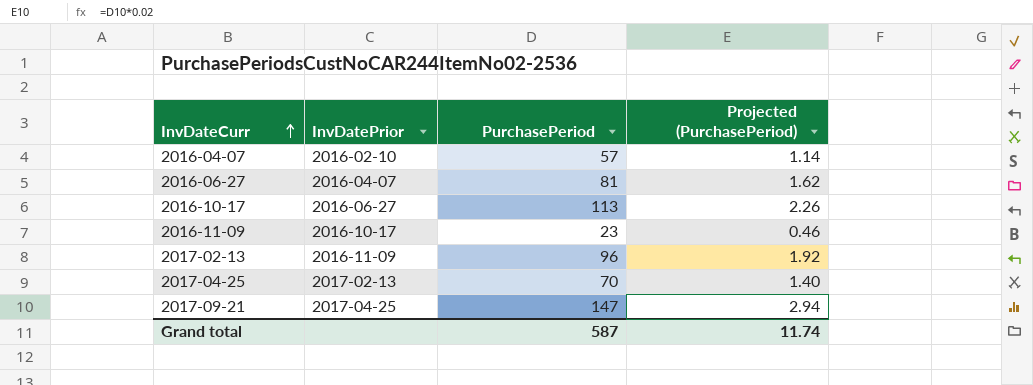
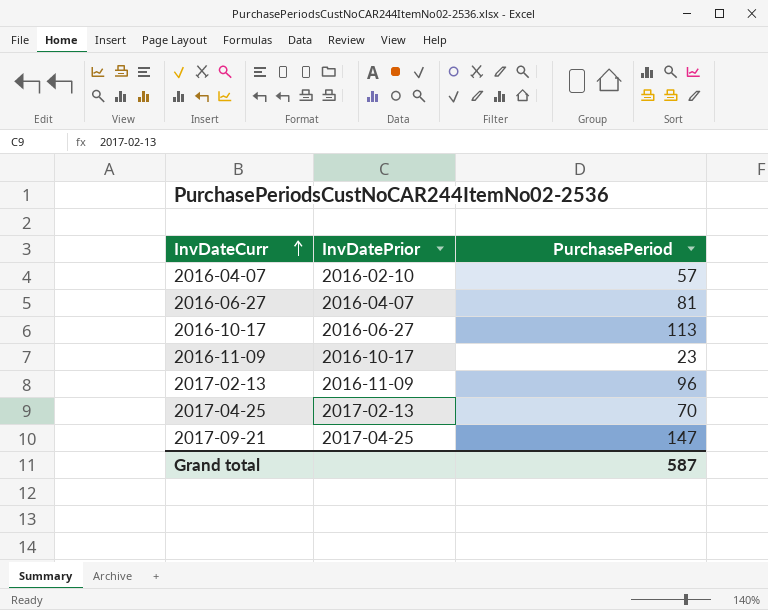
column Projected (PurchasePeriod) | formula: [PurchasePeriod] * 0.02 -> none

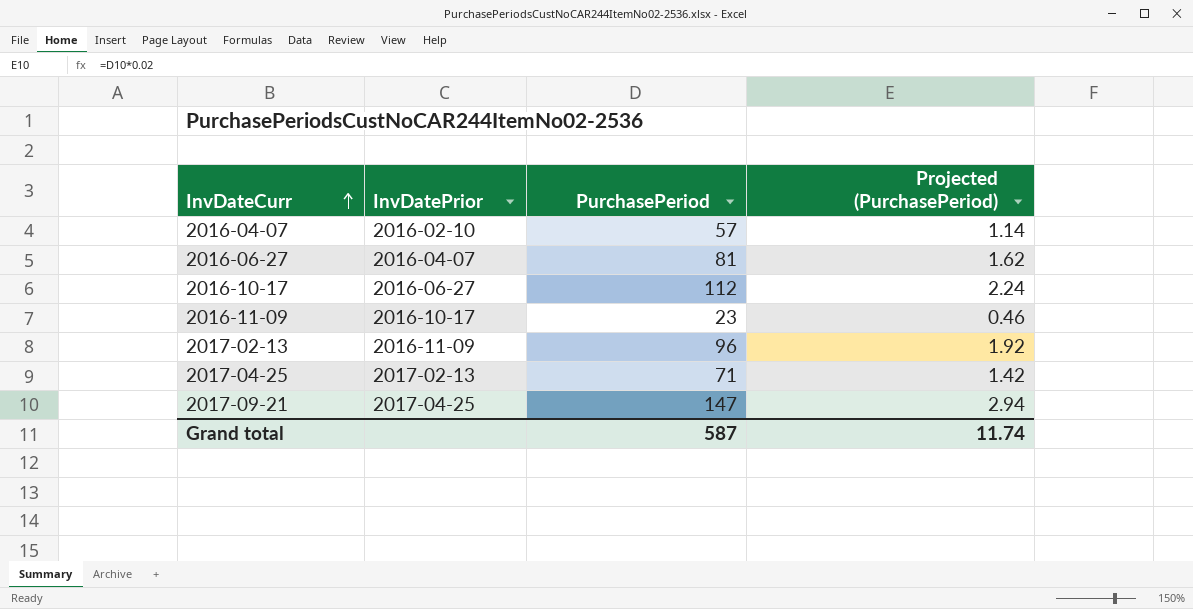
column Projected (PurchasePeriod) | formula: none -> [PurchasePeriod] * 0.02
2016-10-17 | PurchasePeriod: 113 -> 112
2017-04-25 | PurchasePeriod: 70 -> 71

